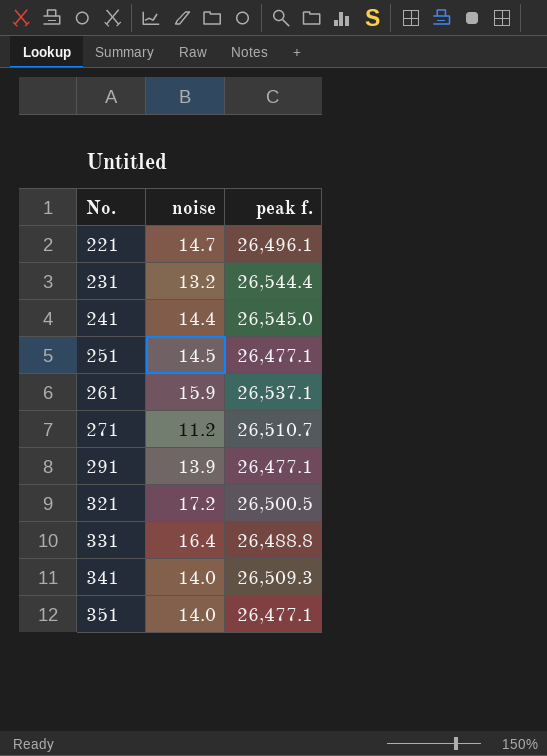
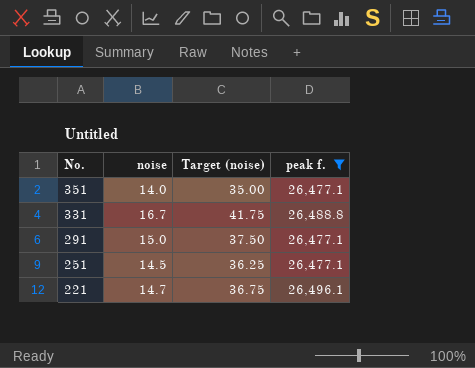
filter: none -> peak f. <= 26,496.1
row order: No. ascending -> No. descending
column Target (noise) | formula: none -> [noise] * 2.5
331 | noise: 16.4 -> 16.7
291 | noise: 13.9 -> 15.0

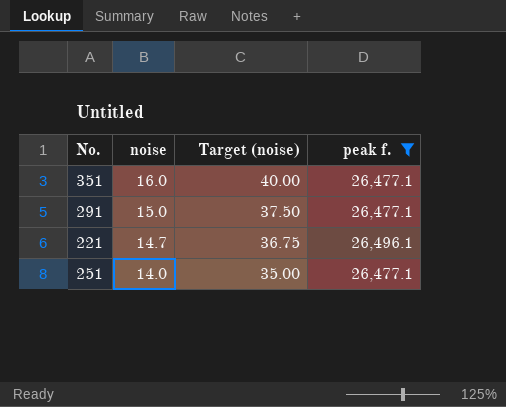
row order: No. descending -> noise descending
row 331: 16.7 | 41.75 | 26,488.8 -> none
351 | noise: 14.0 -> 16.0
351 | Target (noise): 35.00 -> 40.00
251 | noise: 14.5 -> 14.0
251 | Target (noise): 36.25 -> 35.00

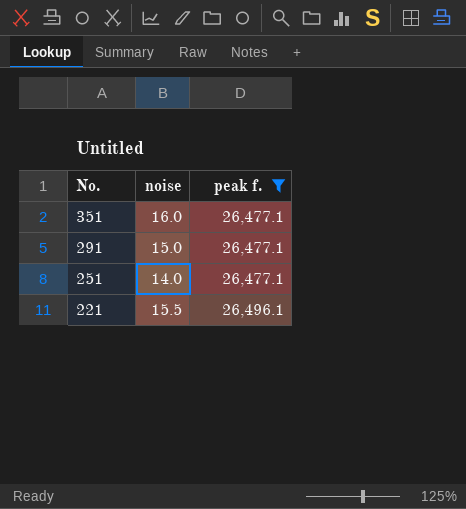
row order: noise descending -> No. descending
column Target (noise) | formula: [noise] * 2.5 -> none
221 | noise: 14.7 -> 15.5

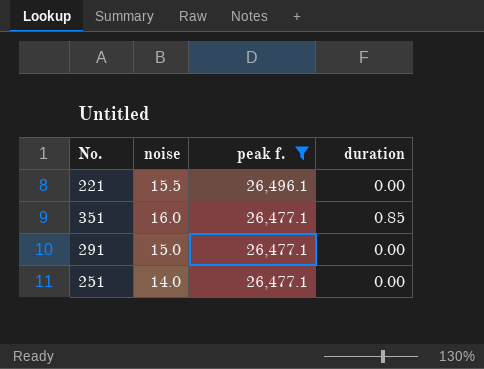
row order: No. descending -> peak f. descending
column duration | position: none -> 4

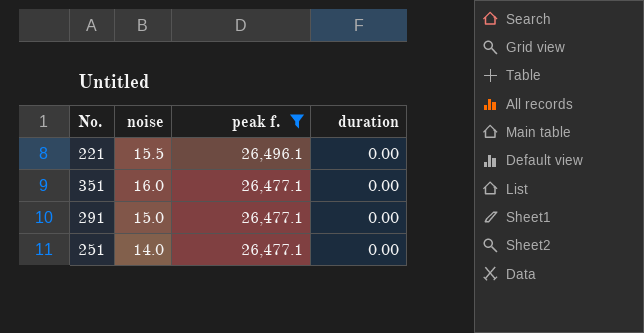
351 | duration: 0.85 -> 0.00

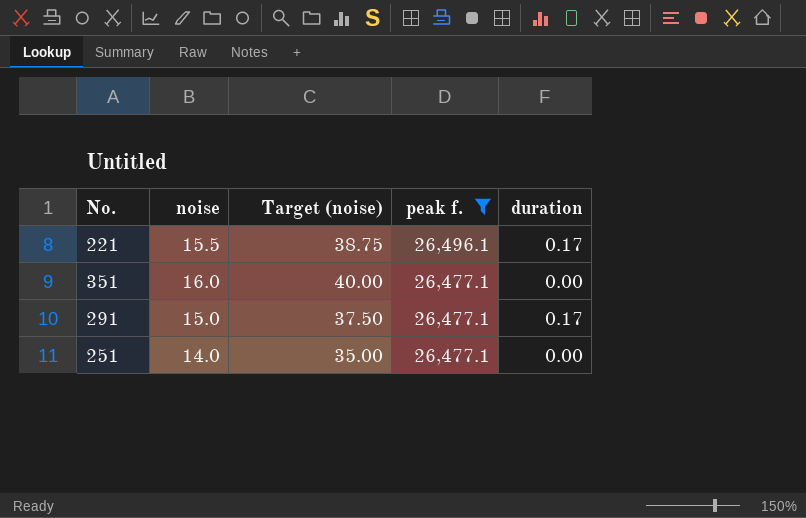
column Target (noise) | formula: none -> [noise] * 2.5
221 | duration: 0.00 -> 0.17
291 | duration: 0.00 -> 0.17

